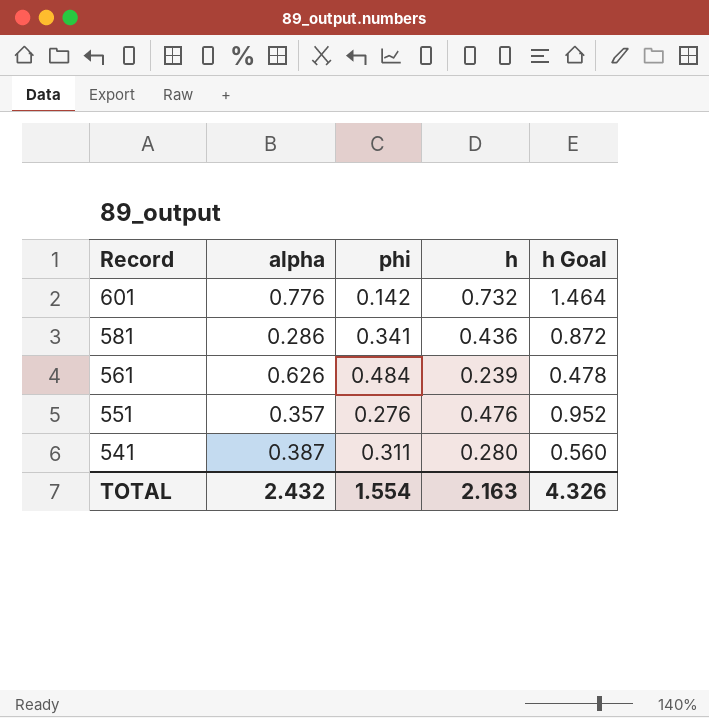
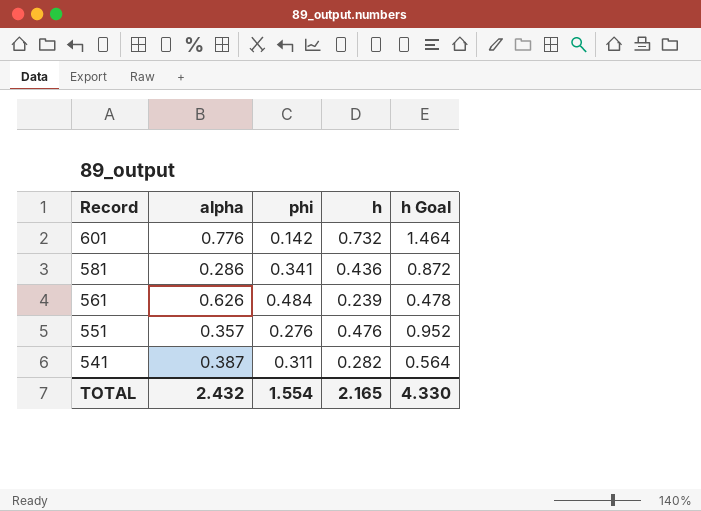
541 | h: 0.280 -> 0.282
541 | h Goal: 0.560 -> 0.564
TOTAL | h: 2.163 -> 2.165
TOTAL | h Goal: 4.326 -> 4.330

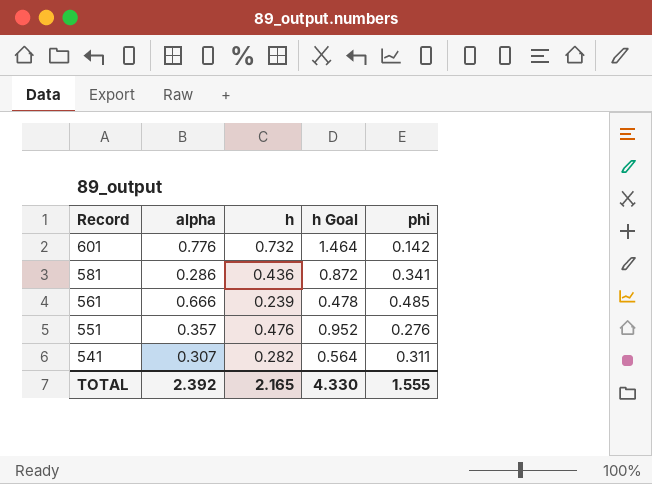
column phi | position: 3 -> 5
561 | alpha: 0.626 -> 0.666
561 | phi: 0.484 -> 0.485
541 | alpha: 0.387 -> 0.307
TOTAL | alpha: 2.432 -> 2.392
TOTAL | phi: 1.554 -> 1.555

